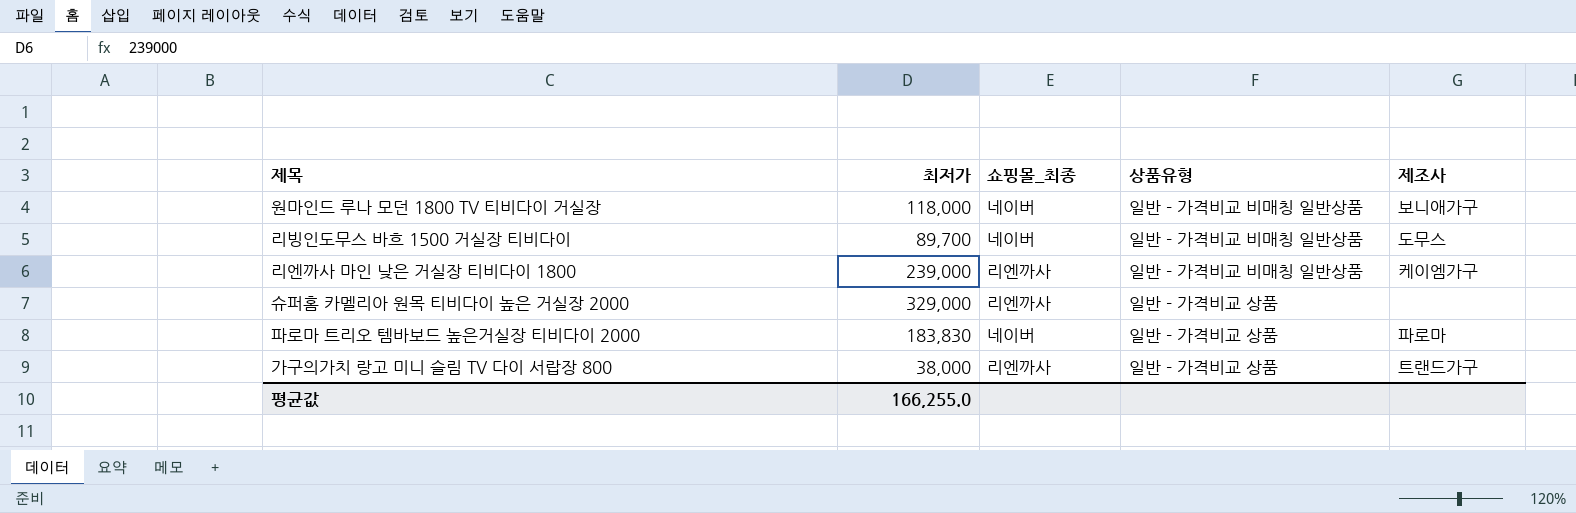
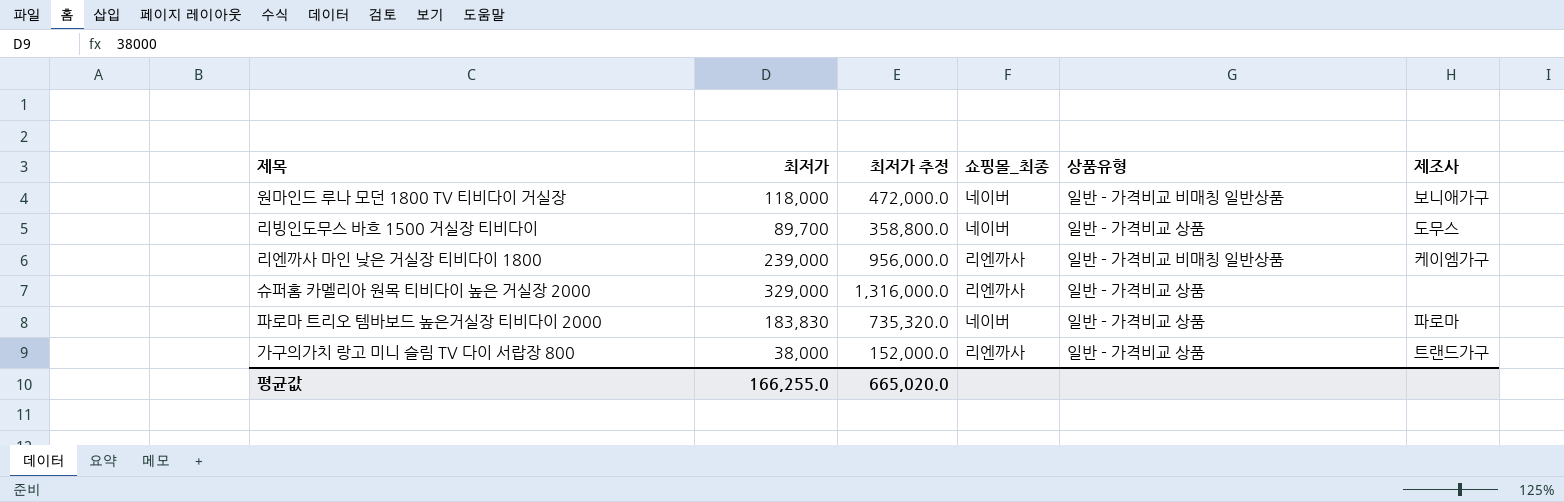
column 최저가 추정 | formula: none -> [최저가] * 4
리빙인도무스 바흐 1500 거실장 티비다이 | 상품유형: 일반 - 가격비교 비매칭 일반상품 -> 일반 - 가격비교 상품

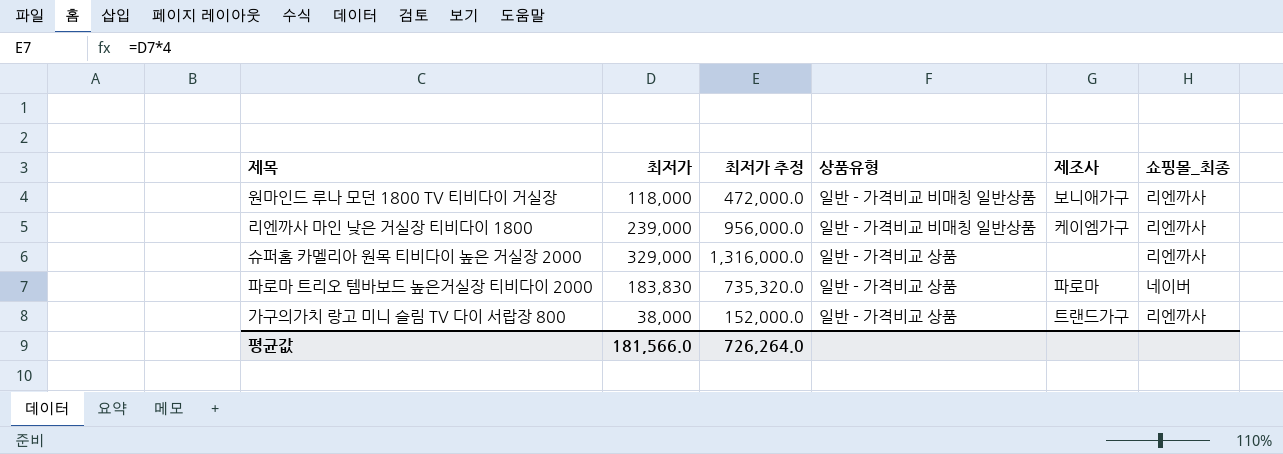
column 쇼핑몰_최종 | position: 4 -> 6
row 리빙인도무스 바흐 1500 거실장 티비다이: 89,700 | 358,800.0 | 네이버 | 일반 - 가격비교 상품 | 도무스 -> none
원마인드 루나 모던 1800 TV 티비다이 거실장 | 쇼핑몰_최종: 네이버 -> 리엔까사
평균값 | 최저가: 166,255.0 -> 181,566.0
평균값 | 최저가 추정: 665,020.0 -> 726,264.0

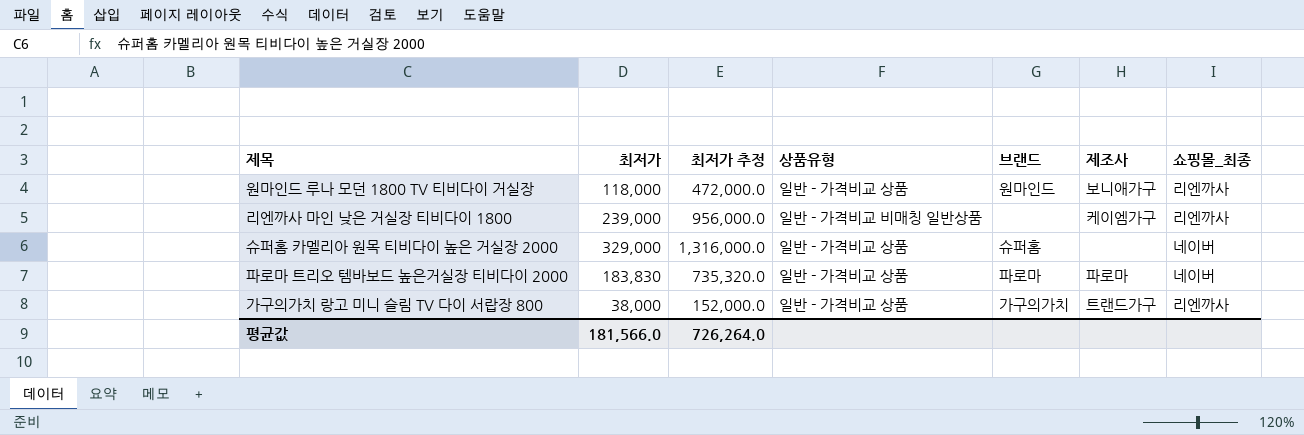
column 브랜드 | position: none -> 5
원마인드 루나 모던 1800 TV 티비다이 거실장 | 상품유형: 일반 - 가격비교 비매칭 일반상품 -> 일반 - 가격비교 상품
슈퍼홈 카멜리아 원목 티비다이 높은 거실장 2000 | 쇼핑몰_최종: 리엔까사 -> 네이버

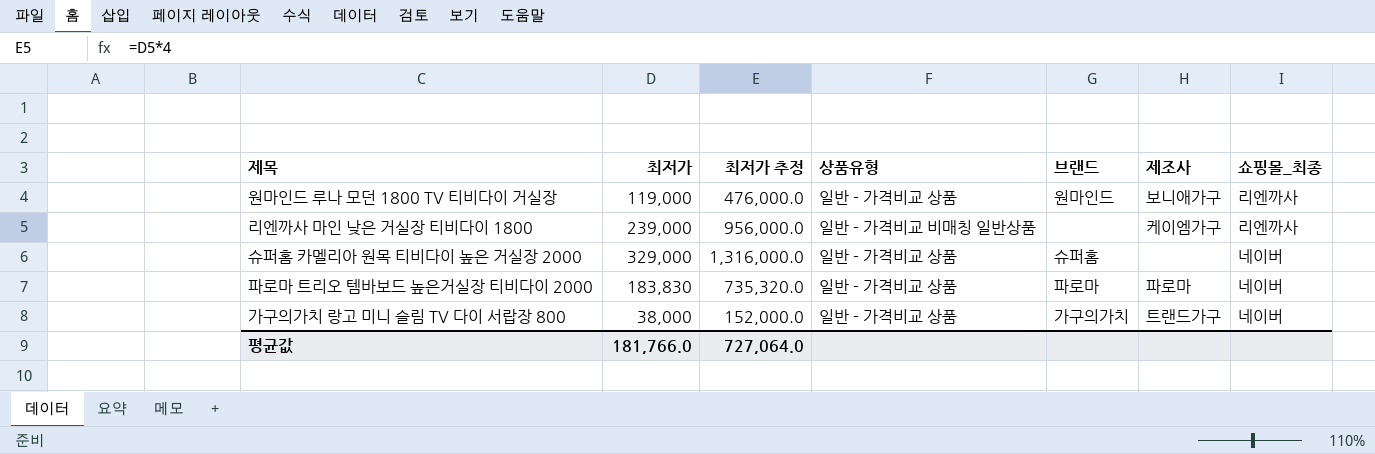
원마인드 루나 모던 1800 TV 티비다이 거실장 | 최저가: 118,000 -> 119,000
원마인드 루나 모던 1800 TV 티비다이 거실장 | 최저가 추정: 472,000.0 -> 476,000.0
가구의가치 랑고 미니 슬림 TV 다이 서랍장 800 | 쇼핑몰_최종: 리엔까사 -> 네이버
평균값 | 최저가: 181,566.0 -> 181,766.0
평균값 | 최저가 추정: 726,264.0 -> 727,064.0

